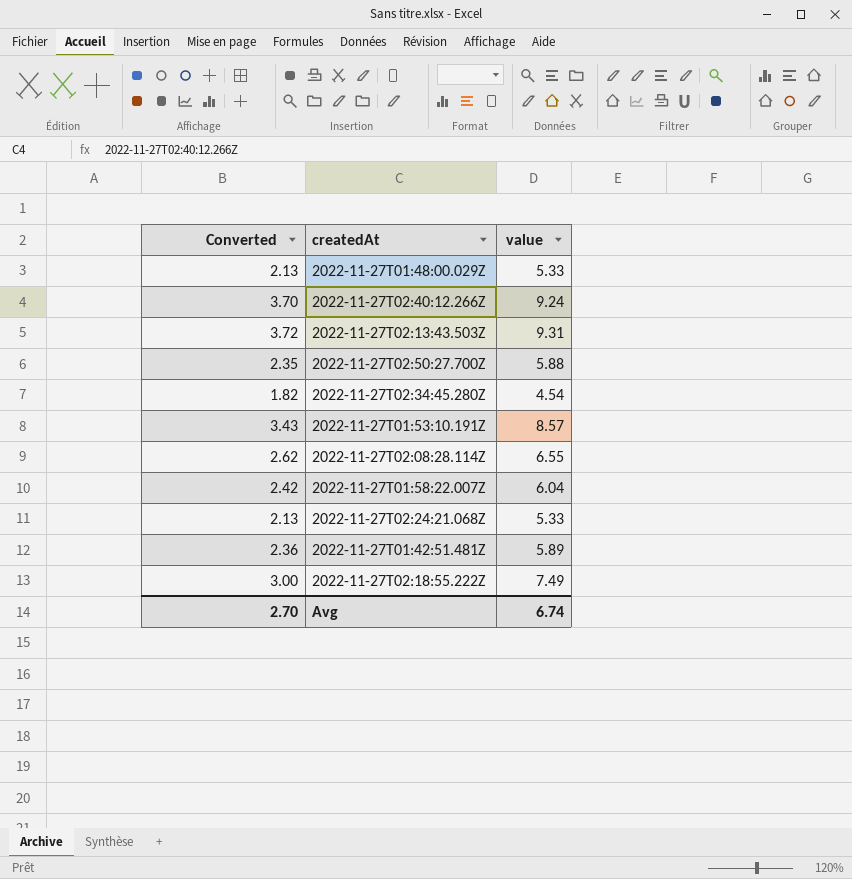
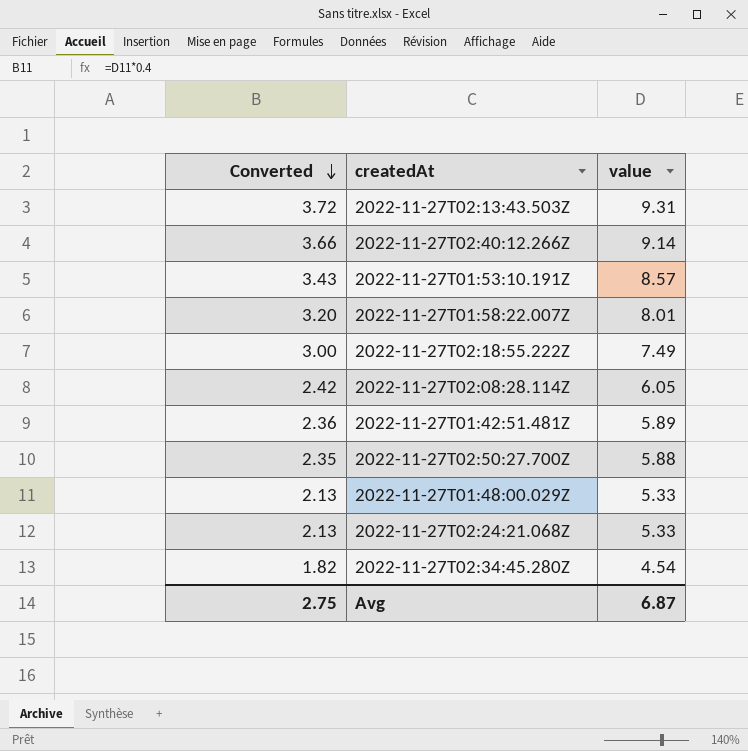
row order: none -> Converted descending
2022-11-27T02:40:12.266Z | Converted: 3.70 -> 3.66
2022-11-27T02:40:12.266Z | value: 9.24 -> 9.14
2022-11-27T01:58:22.007Z | Converted: 2.42 -> 3.20
2022-11-27T01:58:22.007Z | value: 6.04 -> 8.01
2022-11-27T02:08:28.114Z | Converted: 2.62 -> 2.42
2022-11-27T02:08:28.114Z | value: 6.55 -> 6.05
Avg | Converted: 2.70 -> 2.75
Avg | value: 6.74 -> 6.87

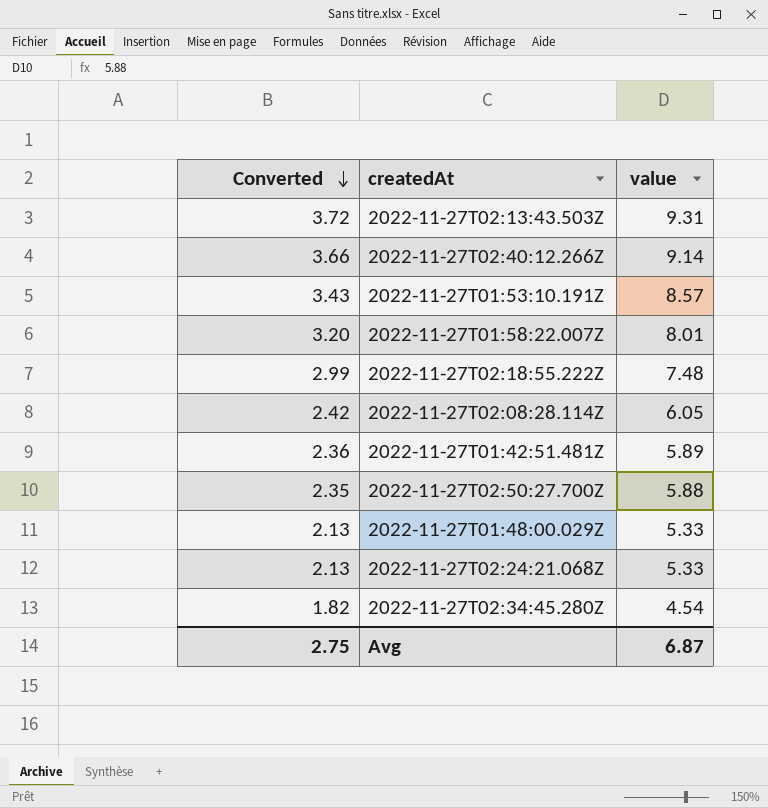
2022-11-27T02:18:55.222Z | Converted: 3.00 -> 2.99
2022-11-27T02:18:55.222Z | value: 7.49 -> 7.48

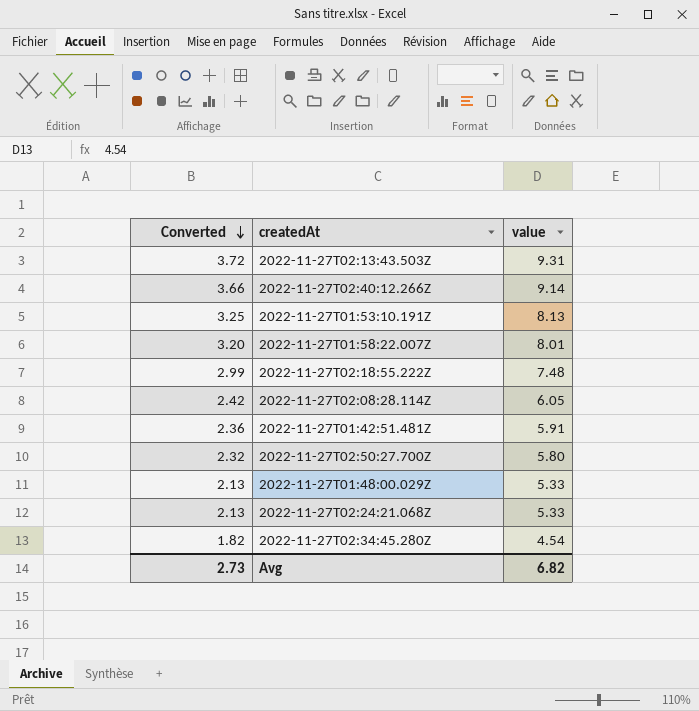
2022-11-27T01:53:10.191Z | Converted: 3.43 -> 3.25
2022-11-27T01:53:10.191Z | value: 8.57 -> 8.13
2022-11-27T01:42:51.481Z | value: 5.89 -> 5.91
2022-11-27T02:50:27.700Z | Converted: 2.35 -> 2.32
2022-11-27T02:50:27.700Z | value: 5.88 -> 5.80
Avg | Converted: 2.75 -> 2.73
Avg | value: 6.87 -> 6.82

